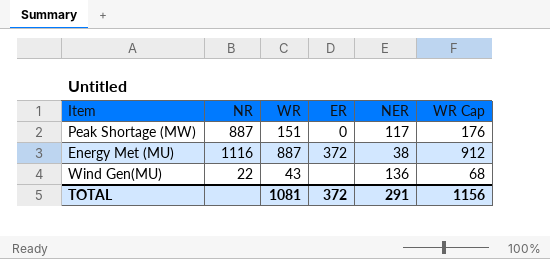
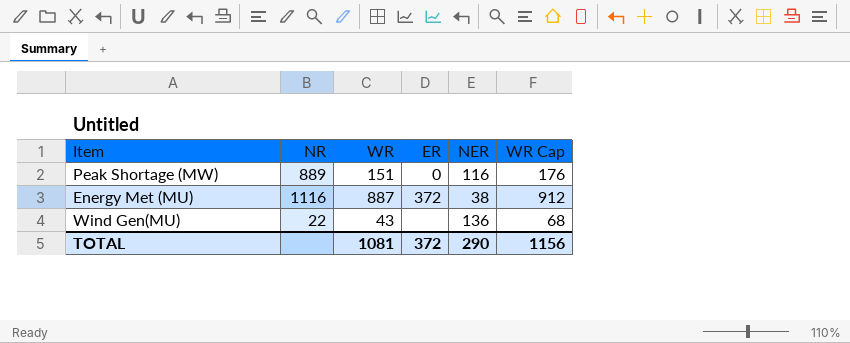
Peak Shortage (MW) | NR: 887 -> 889
Peak Shortage (MW) | NER: 117 -> 116
TOTAL | NER: 291 -> 290

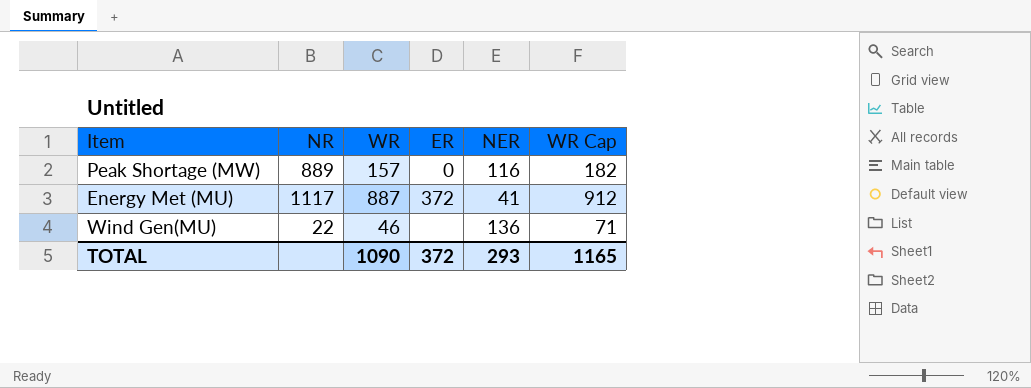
Peak Shortage (MW) | WR: 151 -> 157
Peak Shortage (MW) | WR Cap: 176 -> 182
Energy Met (MU) | NR: 1116 -> 1117
Energy Met (MU) | NER: 38 -> 41
Wind Gen(MU) | WR: 43 -> 46
Wind Gen(MU) | WR Cap: 68 -> 71
TOTAL | WR: 1081 -> 1090
TOTAL | NER: 290 -> 293
TOTAL | WR Cap: 1156 -> 1165

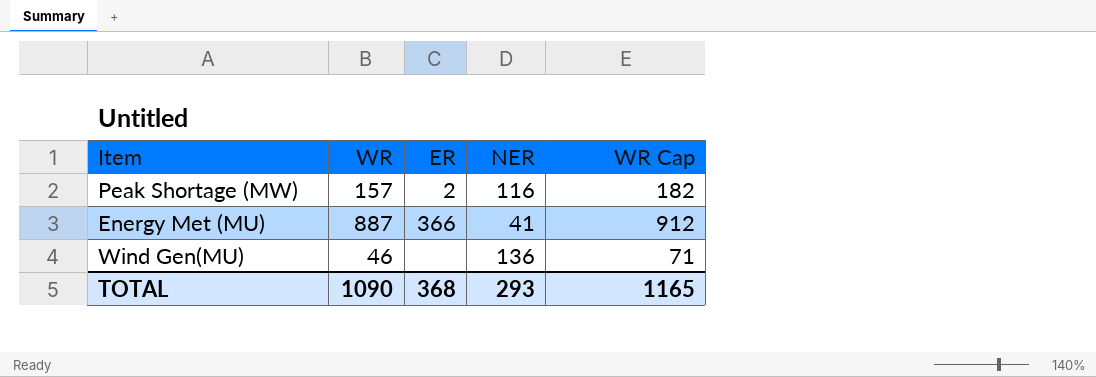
column NR | position: 2 -> none
Peak Shortage (MW) | ER: 0 -> 2
Energy Met (MU) | ER: 372 -> 366
TOTAL | ER: 372 -> 368

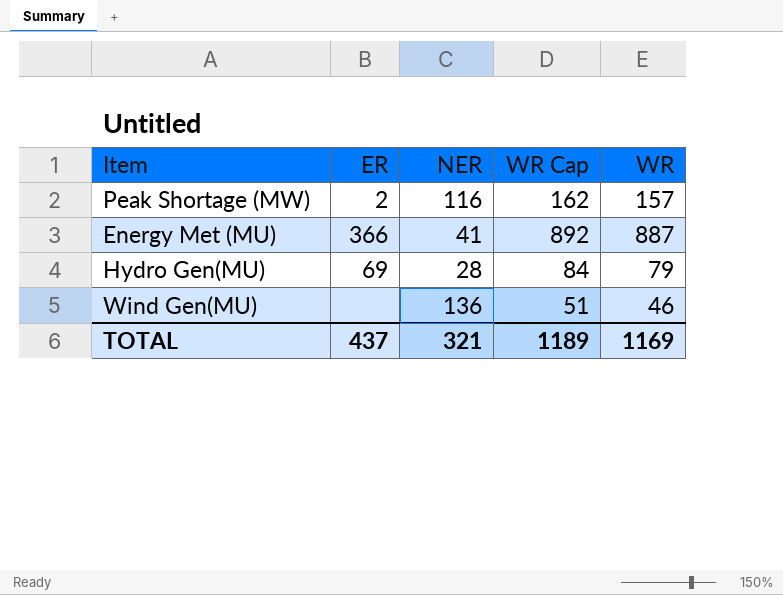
column WR Cap | formula: [WR] + 25 -> [WR] + 5
column WR | position: 2 -> 5
row Hydro Gen(MU): none -> 69 | 28 | 84 | 79
TOTAL | ER: 368 -> 437
TOTAL | NER: 293 -> 321
TOTAL | WR Cap: 1165 -> 1189
TOTAL | WR: 1090 -> 1169

